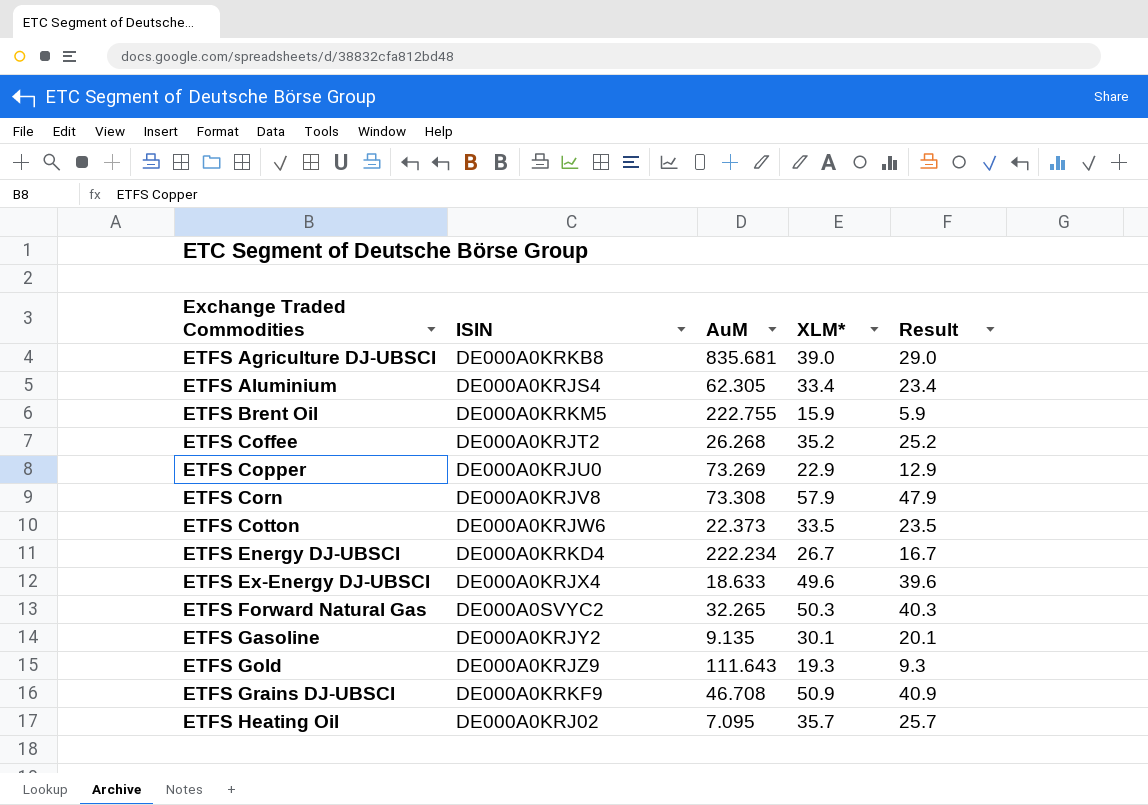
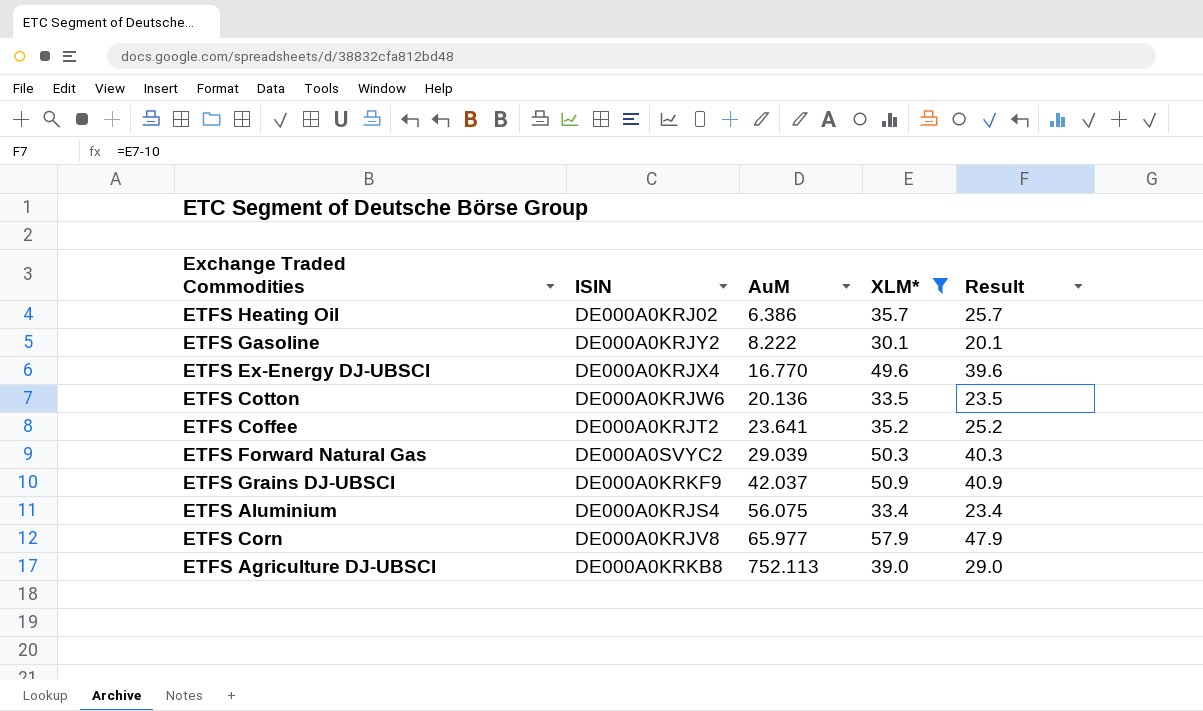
filter: none -> XLM* >= 30.1
row order: Exchange Traded Commodities ascending -> AuM ascending
ETFS Heating Oil | AuM: 7.095 -> 6.386
ETFS Gasoline | AuM: 9.135 -> 8.222
ETFS Ex-Energy DJ-UBSCI | AuM: 18.633 -> 16.770
ETFS Cotton | AuM: 22.373 -> 20.136
ETFS Coffee | AuM: 26.268 -> 23.641
ETFS Forward Natural Gas | AuM: 32.265 -> 29.039
ETFS Grains DJ-UBSCI | AuM: 46.708 -> 42.037
ETFS Aluminium | AuM: 62.305 -> 56.075
ETFS Corn | AuM: 73.308 -> 65.977
ETFS Agriculture DJ-UBSCI | AuM: 835.681 -> 752.113

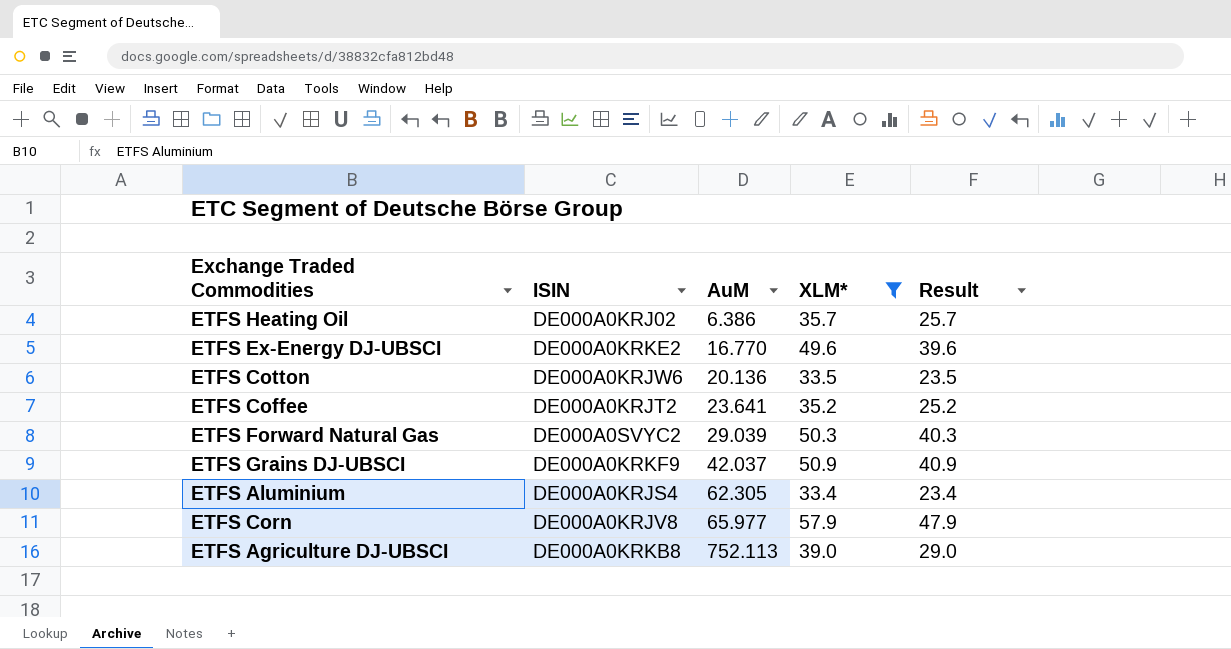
row ETFS Gasoline: DE000A0KRJY2 | 8.222 | 30.1 | 20.1 -> none
ETFS Ex-Energy DJ-UBSCI | ISIN: DE000A0KRJX4 -> DE000A0KRKE2
ETFS Aluminium | AuM: 56.075 -> 62.305

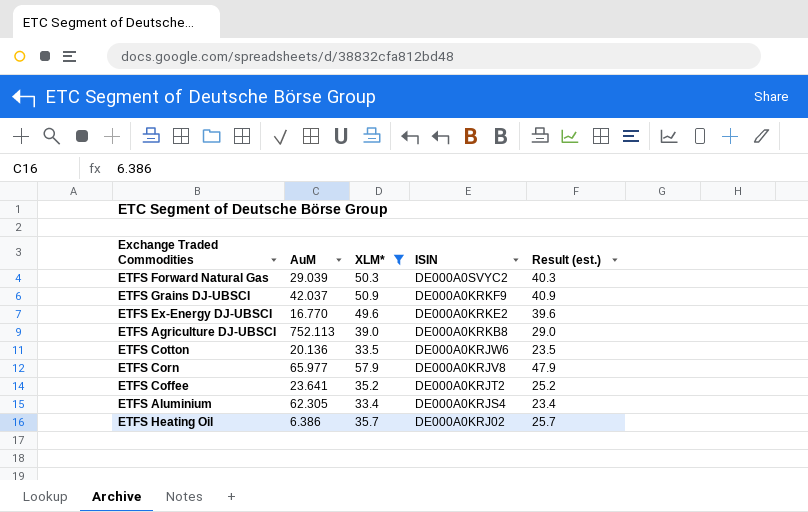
row order: AuM ascending -> ISIN descending
column ISIN | position: 2 -> 4
column name: Result -> Result (est.)

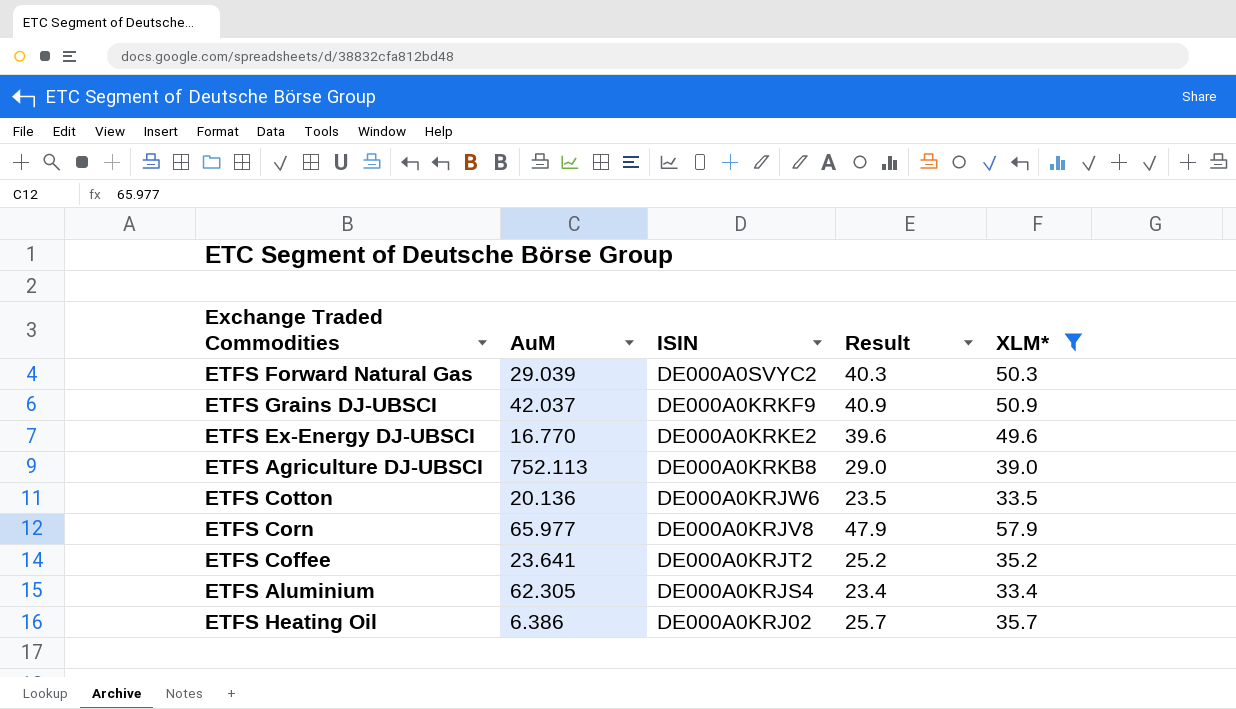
column name: Result (est.) -> Result
column XLM* | position: 3 -> 5

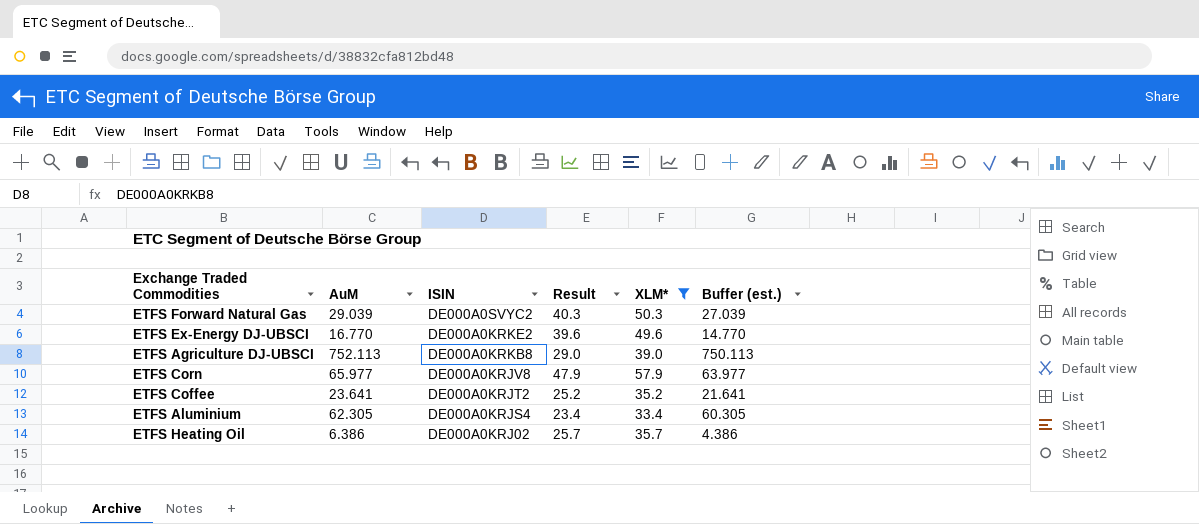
column Buffer (est.) | formula: none -> [AuM] - 2
row ETFS Grains DJ-UBSCI: 42.037 | DE000A0KRKF9 | 40.9 | 50.9 -> none
row ETFS Cotton: 20.136 | DE000A0KRJW6 | 23.5 | 33.5 -> none

